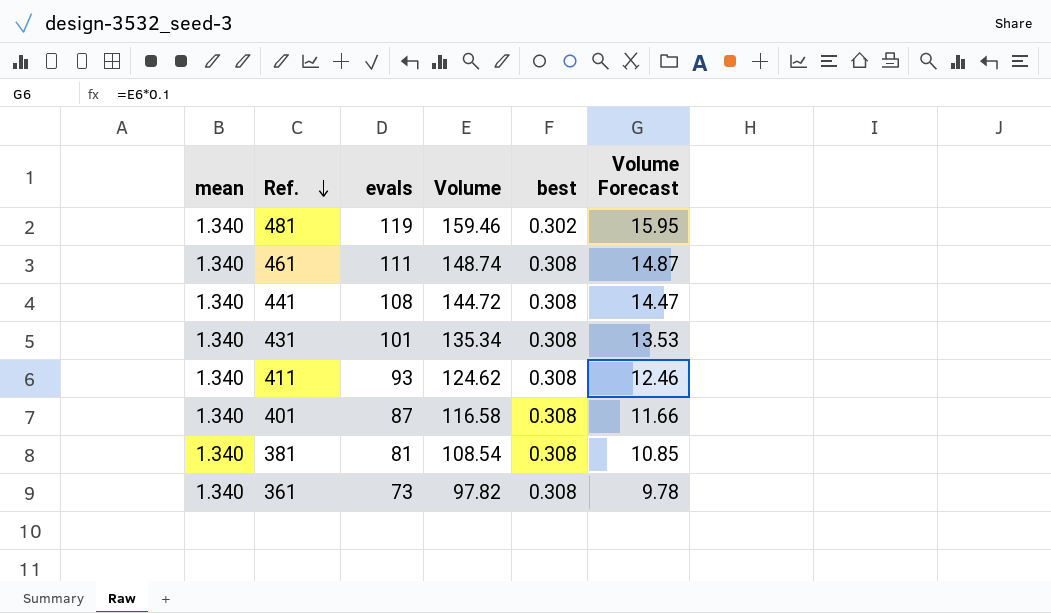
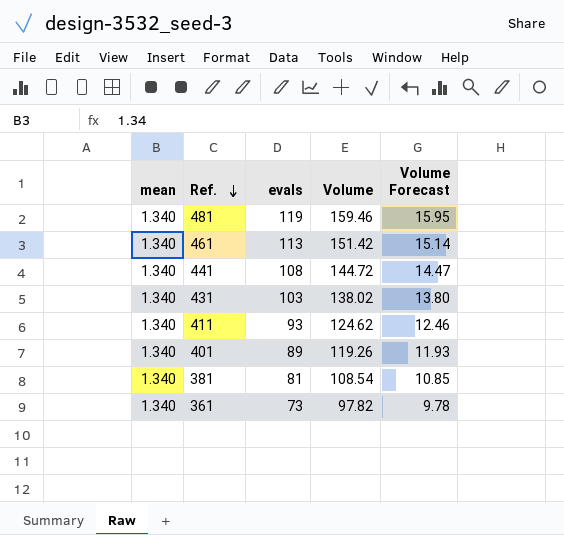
column best | position: 5 -> none
461 | evals: 111 -> 113
461 | Volume: 148.74 -> 151.42
461 | Volume Forecast: 14.87 -> 15.14
431 | evals: 101 -> 103
431 | Volume: 135.34 -> 138.02
431 | Volume Forecast: 13.53 -> 13.80
401 | evals: 87 -> 89
401 | Volume: 116.58 -> 119.26
401 | Volume Forecast: 11.66 -> 11.93

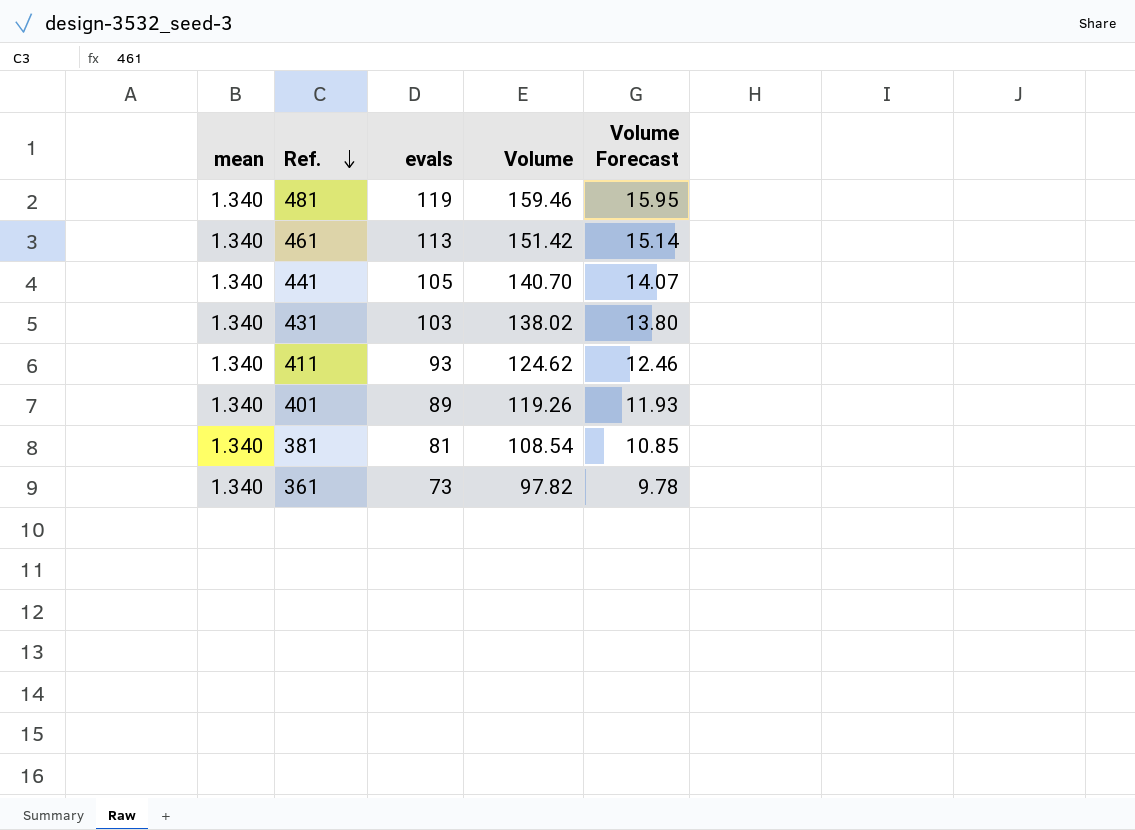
441 | evals: 108 -> 105
441 | Volume: 144.72 -> 140.70
441 | Volume Forecast: 14.47 -> 14.07

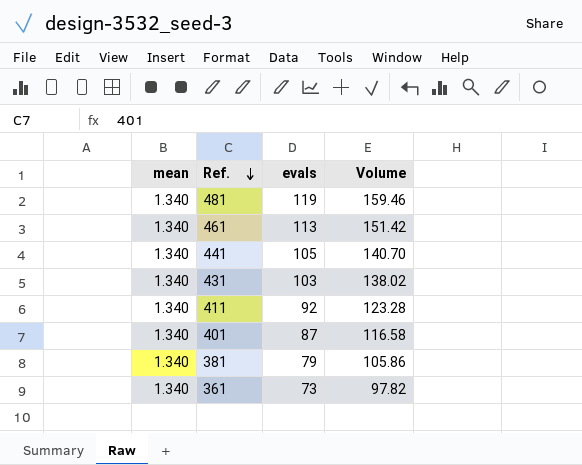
column Volume Forecast | formula: [Volume] * 0.1 -> none
411 | evals: 93 -> 92
411 | Volume: 124.62 -> 123.28
401 | evals: 89 -> 87
401 | Volume: 119.26 -> 116.58
381 | evals: 81 -> 79
381 | Volume: 108.54 -> 105.86

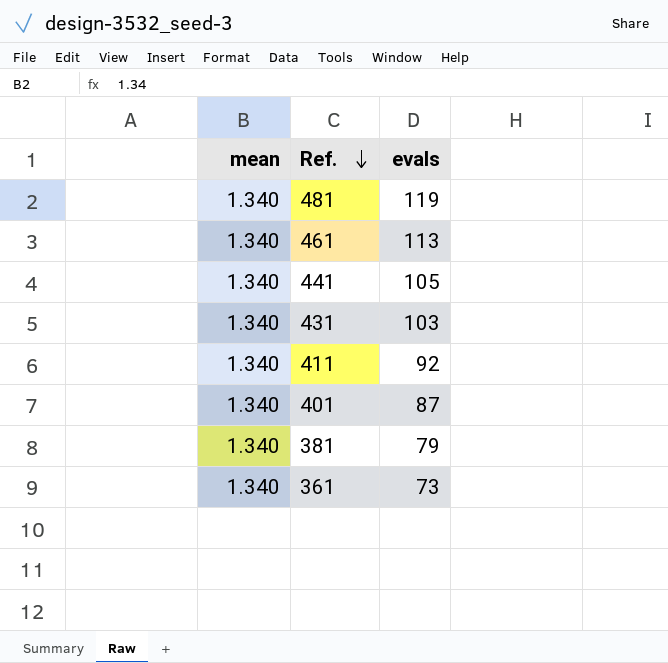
column Volume | formula: [mean] * [evals] -> none

